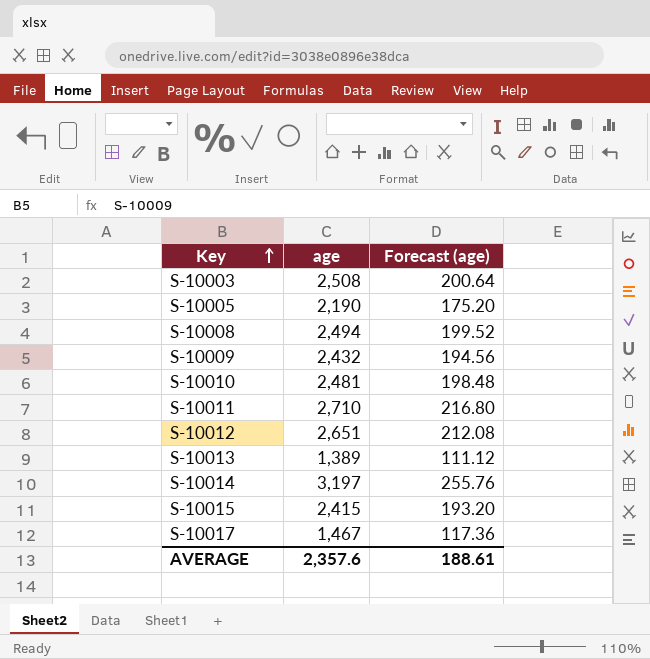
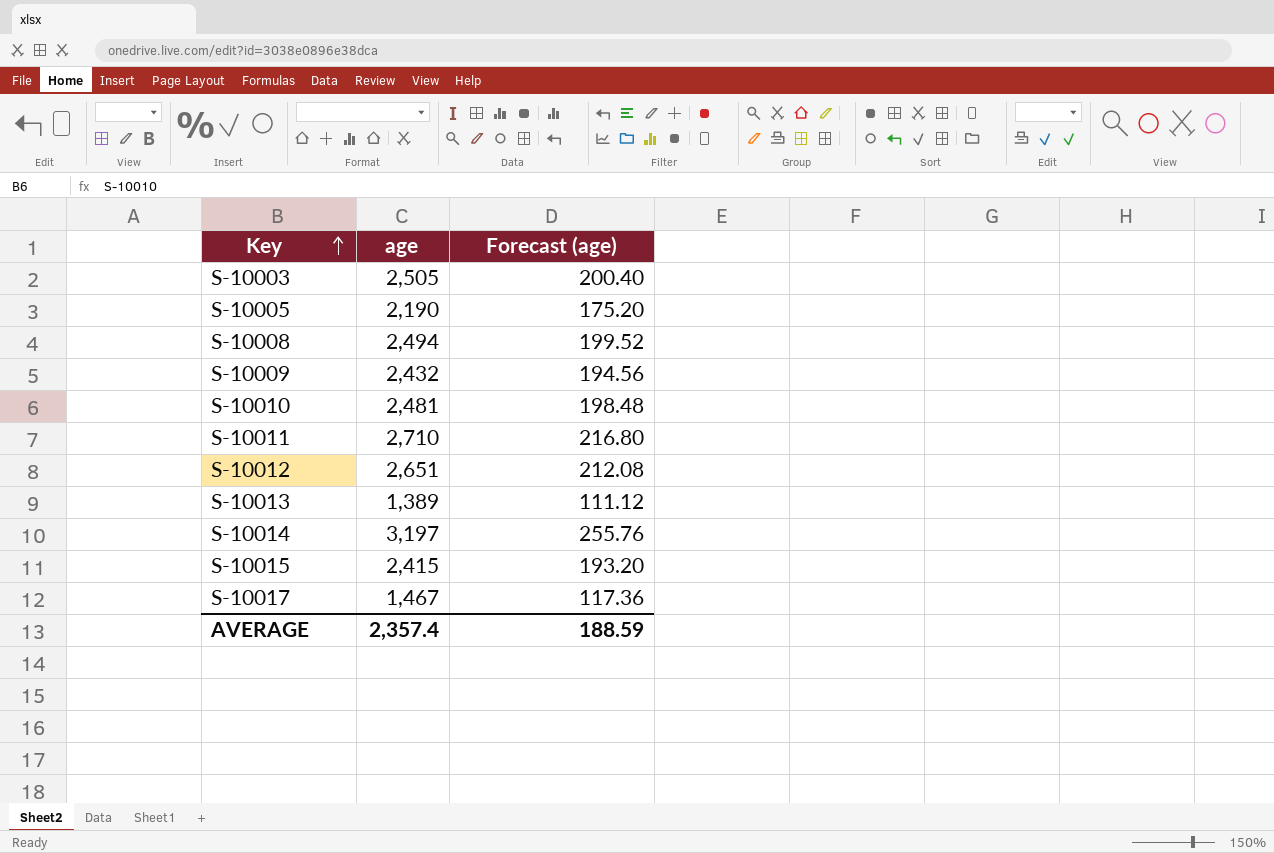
S-10003 | age: 2,508 -> 2,505
S-10003 | Forecast (age): 200.64 -> 200.40
AVERAGE | age: 2,357.6 -> 2,357.4
AVERAGE | Forecast (age): 188.61 -> 188.59

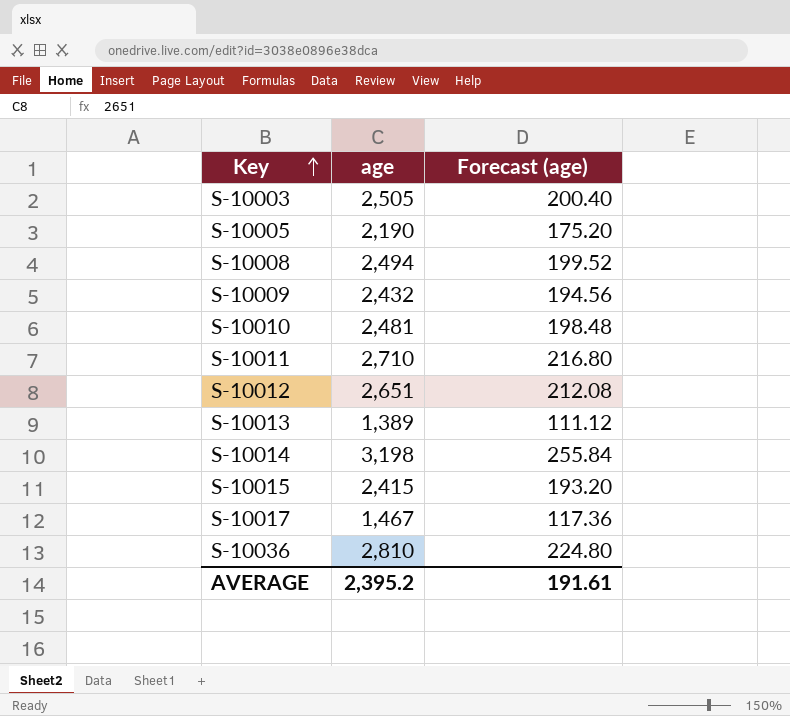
S-10014 | age: 3,197 -> 3,198
S-10014 | Forecast (age): 255.76 -> 255.84
row S-10036: none -> 2,810 | 224.80
AVERAGE | age: 2,357.4 -> 2,395.2
AVERAGE | Forecast (age): 188.59 -> 191.61

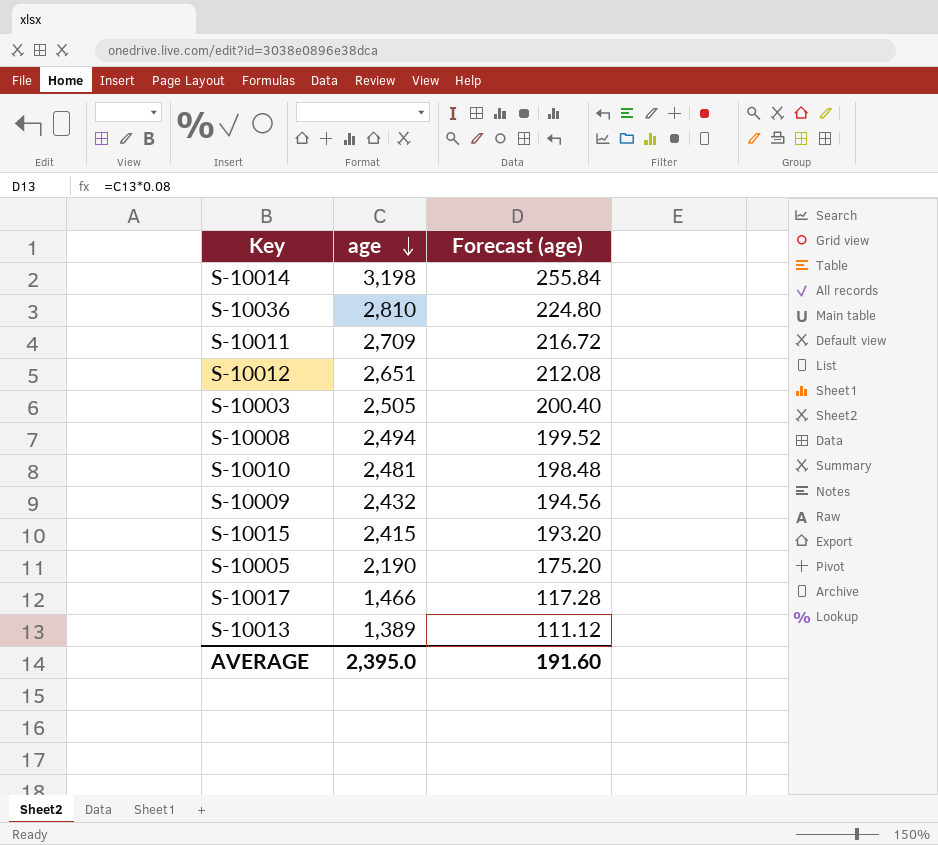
row order: Key ascending -> age descending
S-10011 | age: 2,710 -> 2,709
S-10011 | Forecast (age): 216.80 -> 216.72
S-10017 | age: 1,467 -> 1,466
S-10017 | Forecast (age): 117.36 -> 117.28
AVERAGE | age: 2,395.2 -> 2,395.0
AVERAGE | Forecast (age): 191.61 -> 191.60

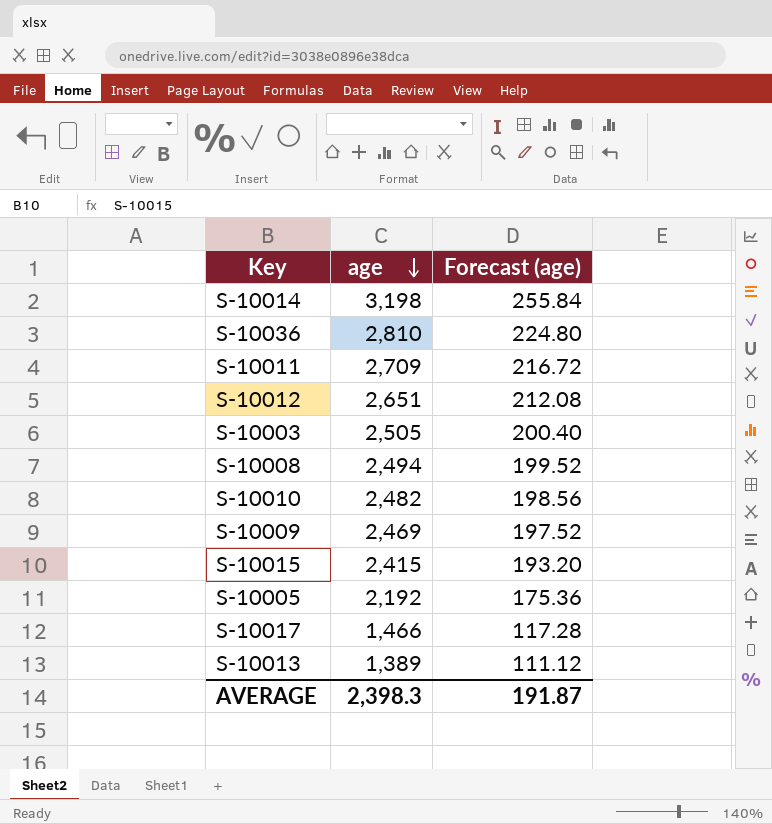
S-10010 | age: 2,481 -> 2,482
S-10010 | Forecast (age): 198.48 -> 198.56
S-10009 | age: 2,432 -> 2,469
S-10009 | Forecast (age): 194.56 -> 197.52
S-10005 | age: 2,190 -> 2,192
S-10005 | Forecast (age): 175.20 -> 175.36
AVERAGE | age: 2,395.0 -> 2,398.3
AVERAGE | Forecast (age): 191.60 -> 191.87

